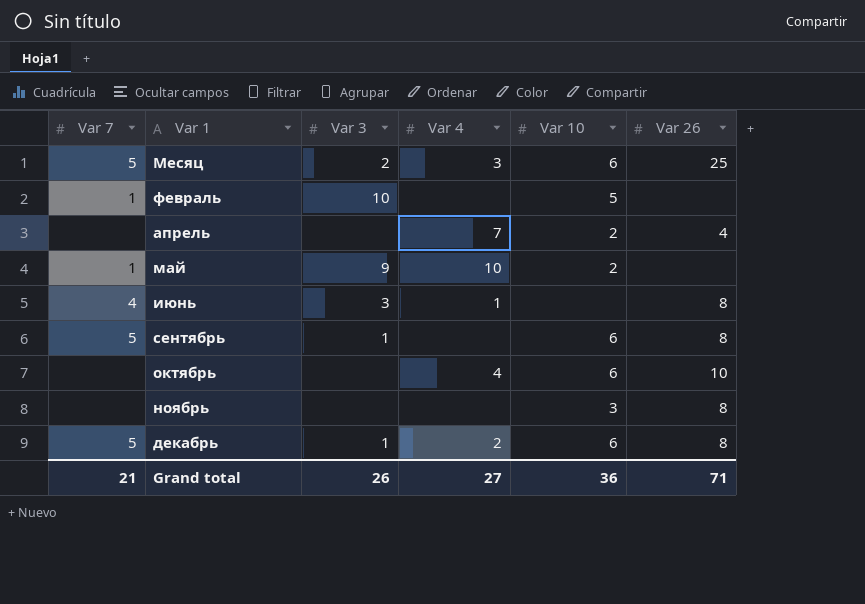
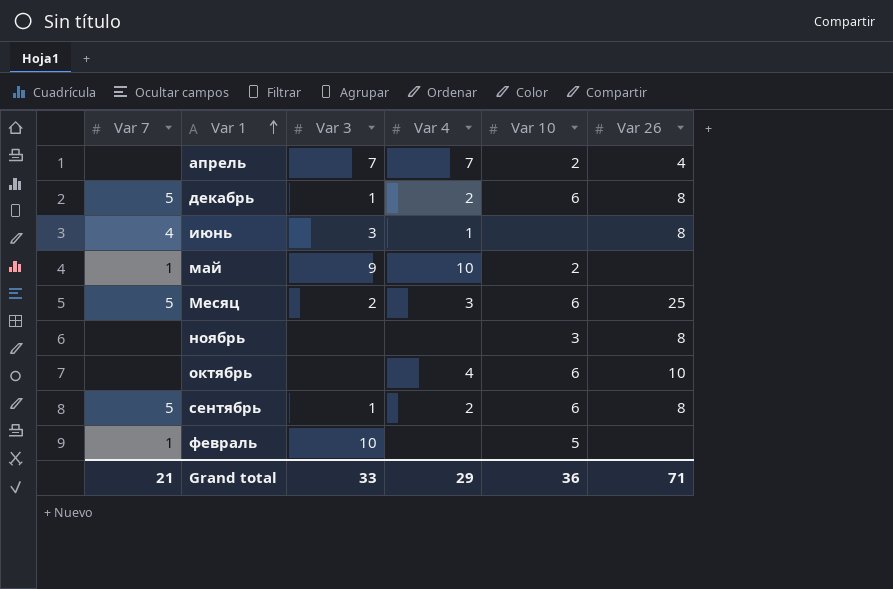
row order: none -> Var 1 ascending
апрель | Var 3: none -> 7
сентябрь | Var 4: none -> 2
Grand total | Var 3: 26 -> 33
Grand total | Var 4: 27 -> 29

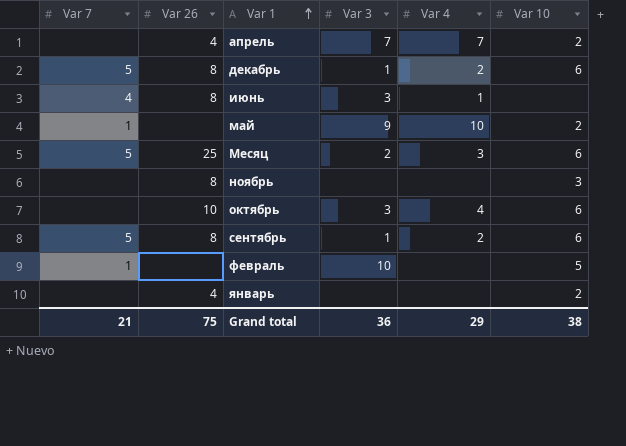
column Var 26 | position: 6 -> 2
октябрь | Var 3: none -> 3
row январь: none -> none | 4 | none | none | 2
Grand total | Var 26: 71 -> 75
Grand total | Var 3: 33 -> 36
Grand total | Var 10: 36 -> 38

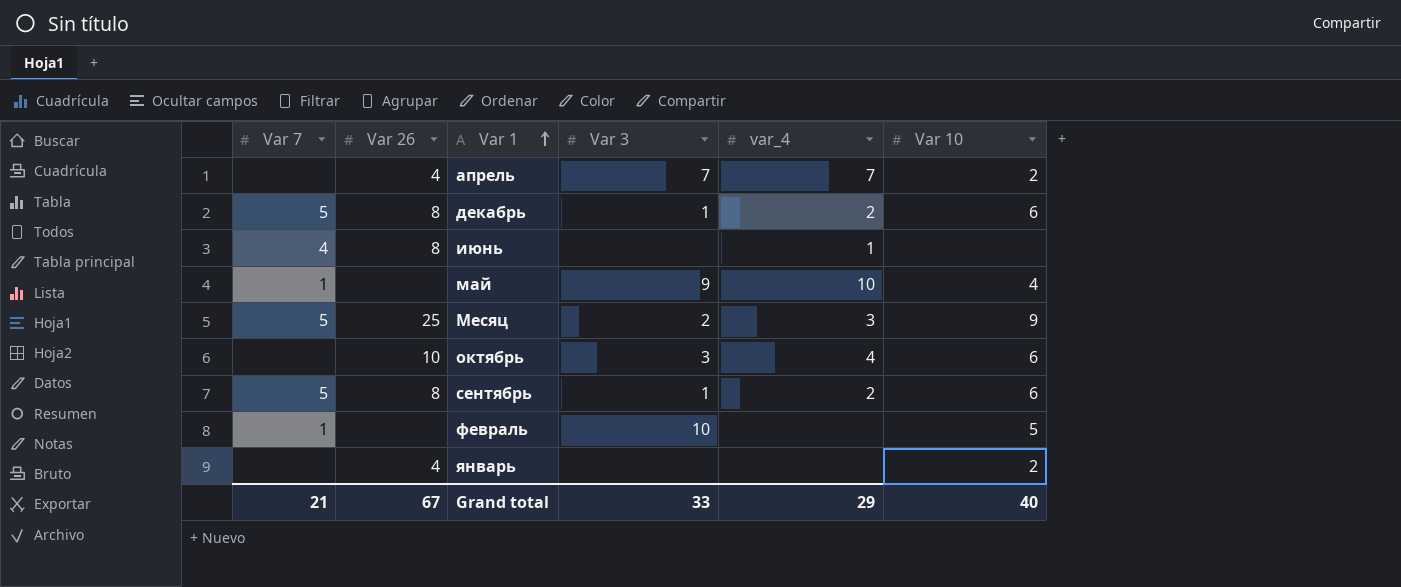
column name: Var 4 -> var_4
row ноябрь: none | 8 | none | none | 3 -> none
июнь | Var 3: 3 -> none
май | Var 10: 2 -> 4
Месяц | Var 10: 6 -> 9
Grand total | Var 26: 75 -> 67
Grand total | Var 3: 36 -> 33
Grand total | Var 10: 38 -> 40

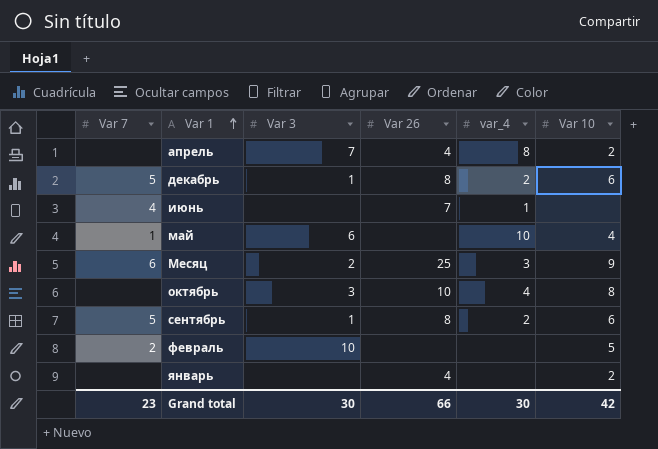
column Var 26 | position: 2 -> 4
апрель | var_4: 7 -> 8
июнь | Var 26: 8 -> 7
май | Var 3: 9 -> 6
Месяц | Var 7: 5 -> 6
октябрь | Var 10: 6 -> 8
февраль | Var 7: 1 -> 2
Grand total | Var 7: 21 -> 23
Grand total | Var 3: 33 -> 30
Grand total | Var 26: 67 -> 66
Grand total | var_4: 29 -> 30
Grand total | Var 10: 40 -> 42

